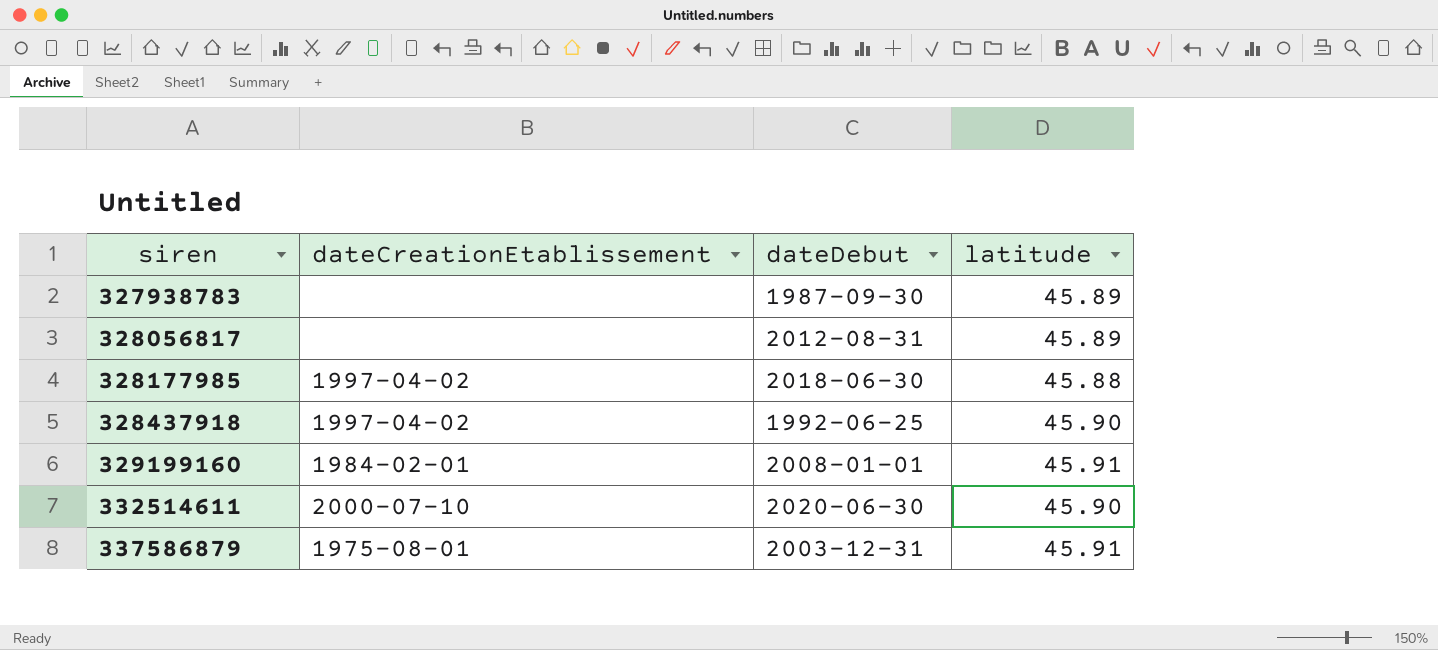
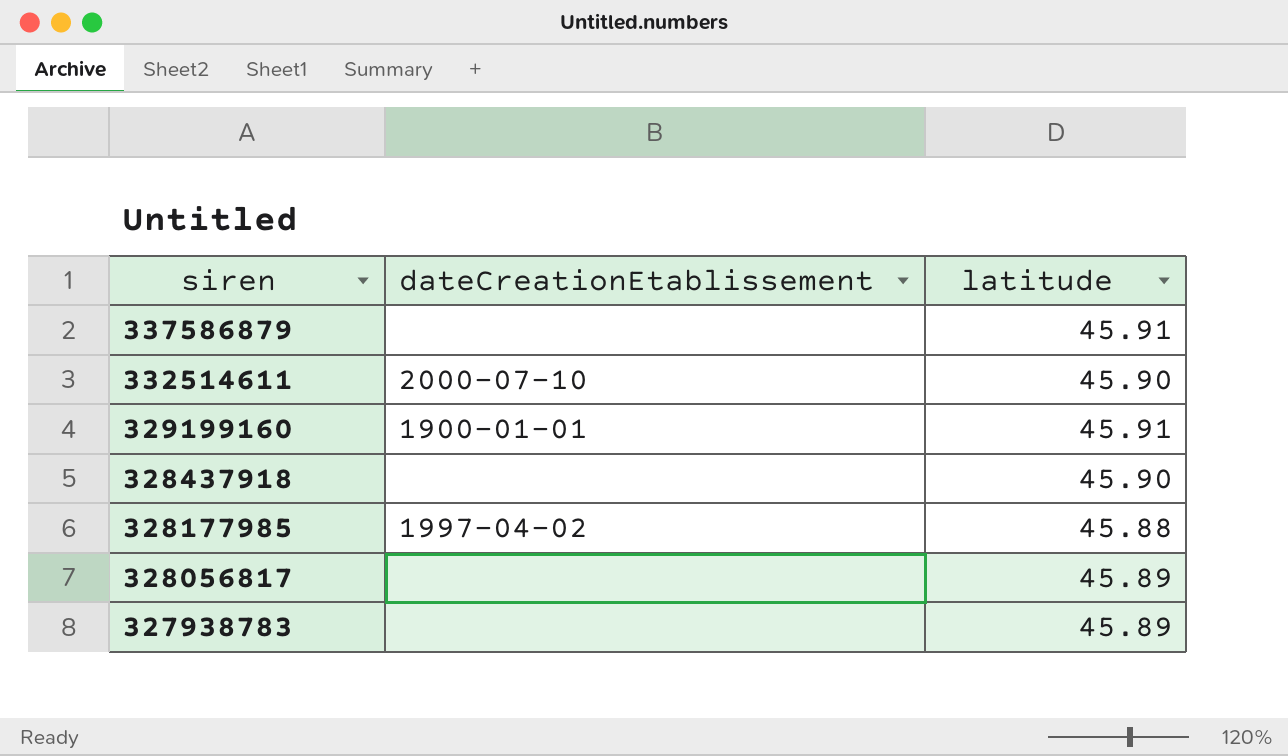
row order: siren ascending -> siren descending
column dateDebut | position: 3 -> none
337586879 | dateCreationEtablissement: 1975-08-01 -> none
329199160 | dateCreationEtablissement: 1984-02-01 -> 1900-01-01
328437918 | dateCreationEtablissement: 1997-04-02 -> none

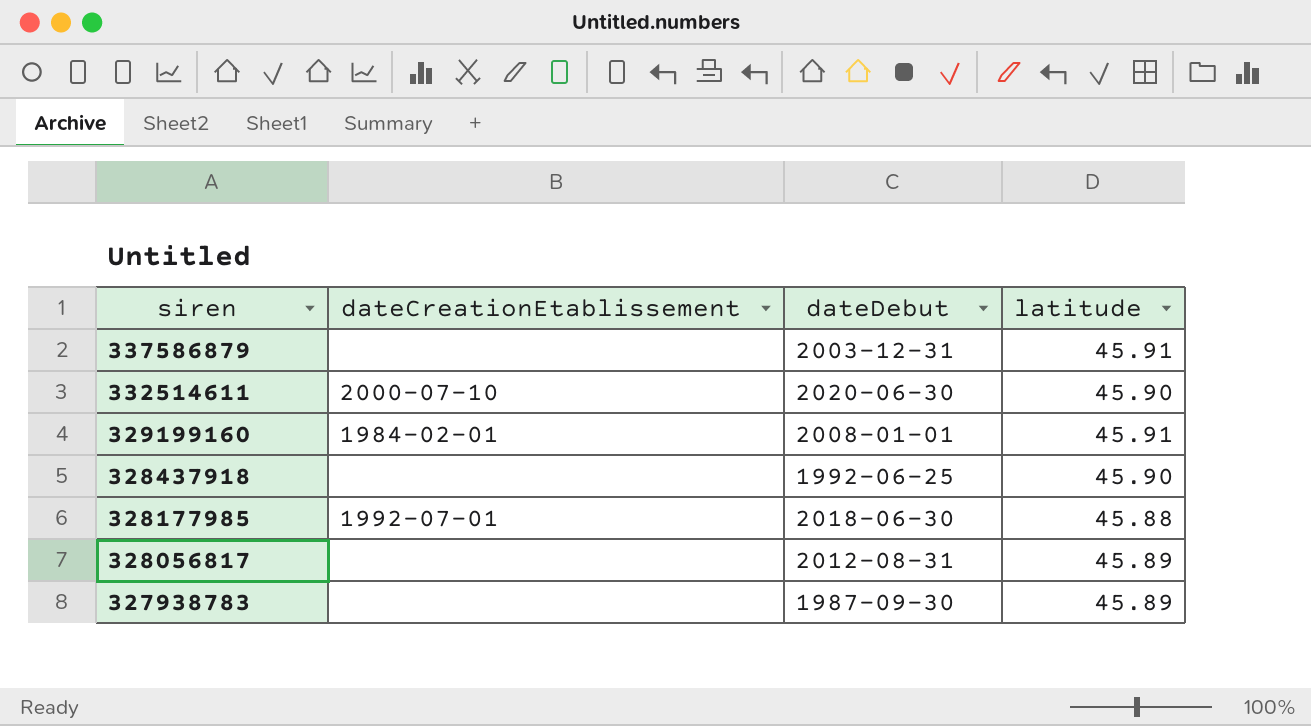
column dateDebut | position: none -> 3
329199160 | dateCreationEtablissement: 1900-01-01 -> 1984-02-01
328177985 | dateCreationEtablissement: 1997-04-02 -> 1992-07-01

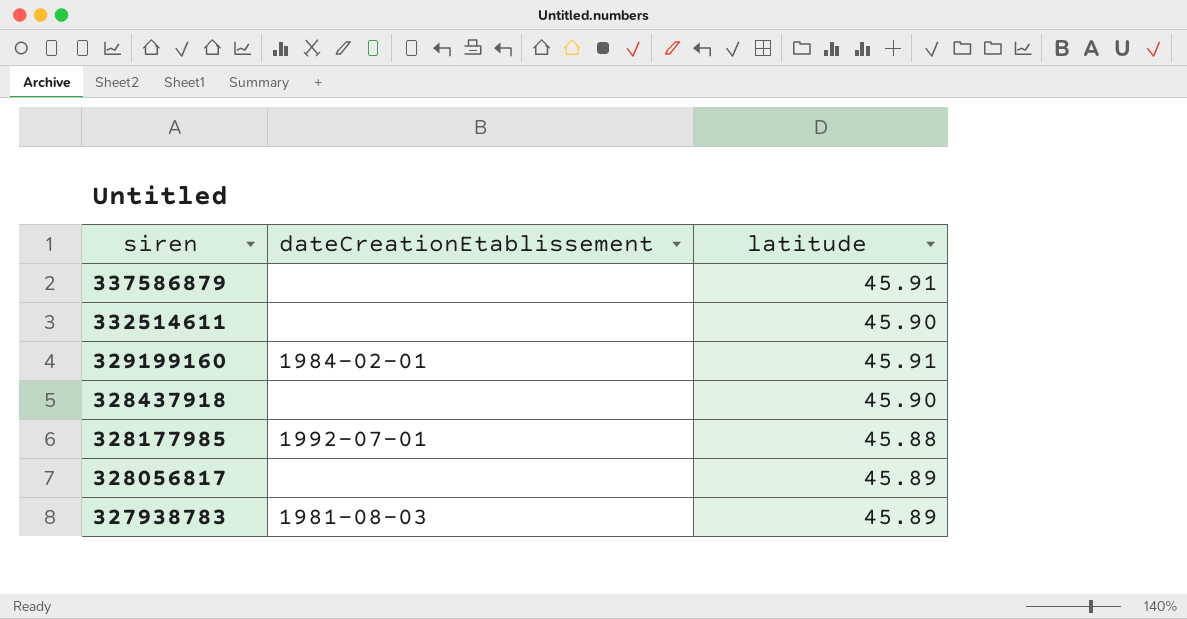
column dateDebut | position: 3 -> none
332514611 | dateCreationEtablissement: 2000-07-10 -> none
327938783 | dateCreationEtablissement: none -> 1981-08-03

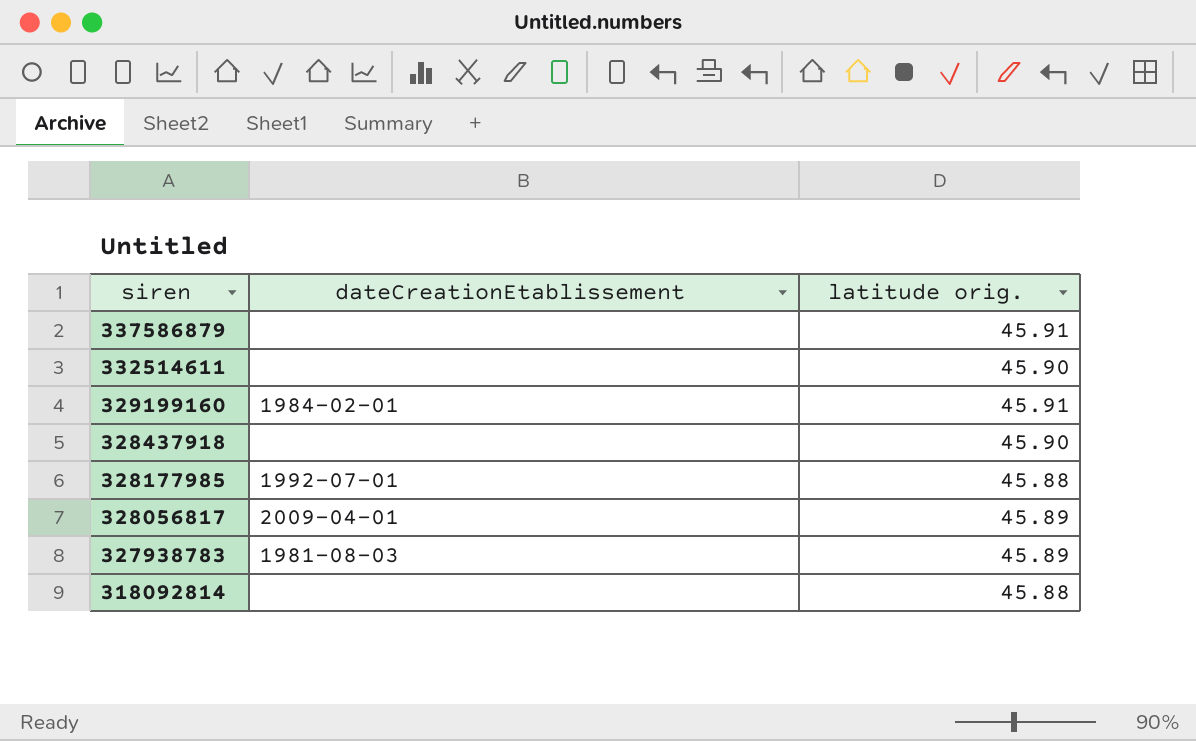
column name: latitude -> latitude orig.
328056817 | dateCreationEtablissement: none -> 2009-04-01
row 318092814: none -> none | 45.88

